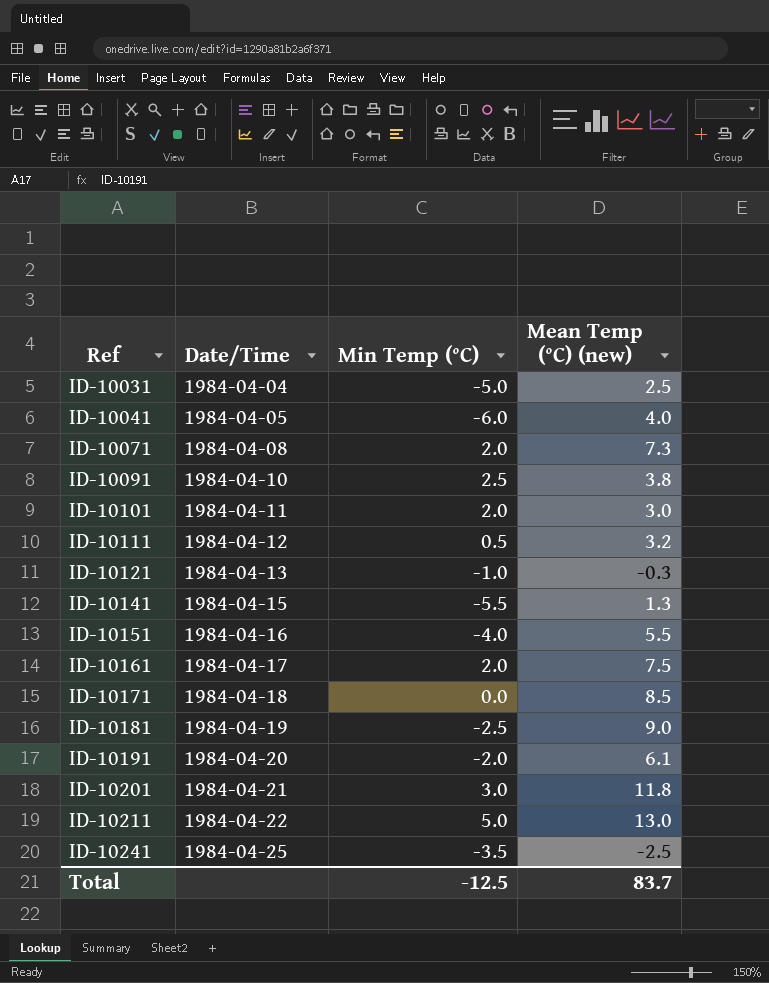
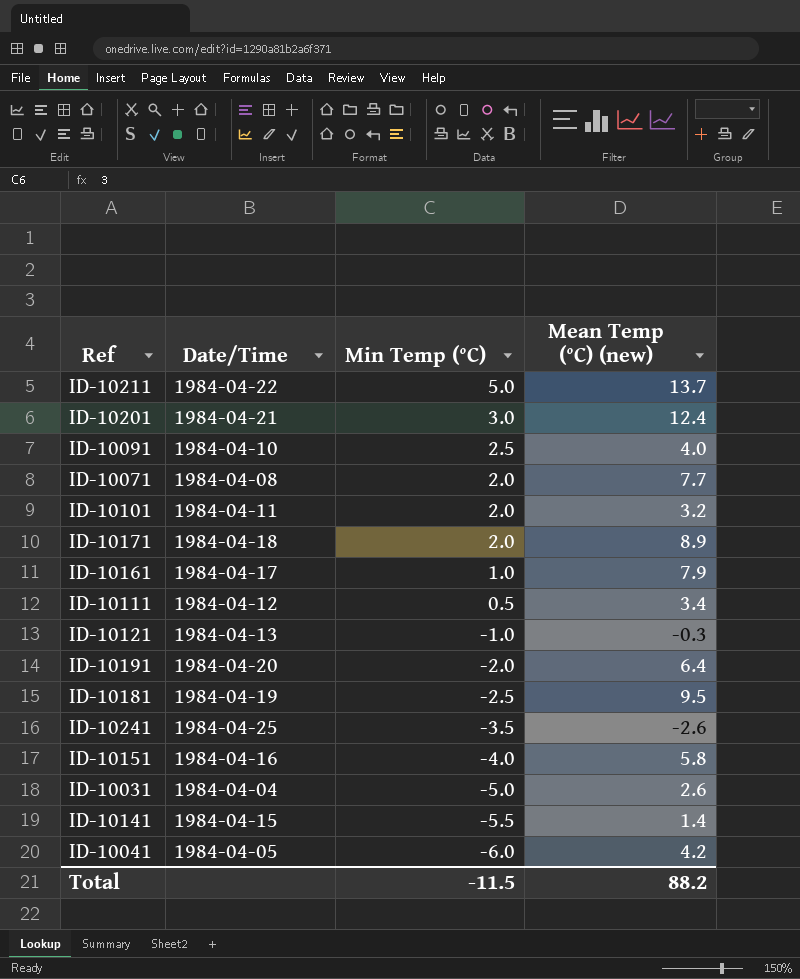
row order: Ref ascending -> Min Temp (°C) descending
ID-10211 | Mean Temp (°C) (new): 13.0 -> 13.7
ID-10201 | Mean Temp (°C) (new): 11.8 -> 12.4
ID-10091 | Mean Temp (°C) (new): 3.8 -> 4.0
ID-10071 | Mean Temp (°C) (new): 7.3 -> 7.7
ID-10101 | Mean Temp (°C) (new): 3.0 -> 3.2
ID-10171 | Min Temp (°C): 0.0 -> 2.0
ID-10171 | Mean Temp (°C) (new): 8.5 -> 8.9
ID-10161 | Min Temp (°C): 2.0 -> 1.0
ID-10161 | Mean Temp (°C) (new): 7.5 -> 7.9
ID-10111 | Mean Temp (°C) (new): 3.2 -> 3.4
ID-10191 | Mean Temp (°C) (new): 6.1 -> 6.4
ID-10181 | Mean Temp (°C) (new): 9.0 -> 9.5
ID-10241 | Mean Temp (°C) (new): -2.5 -> -2.6
ID-10151 | Mean Temp (°C) (new): 5.5 -> 5.8
ID-10031 | Mean Temp (°C) (new): 2.5 -> 2.6
ID-10141 | Mean Temp (°C) (new): 1.3 -> 1.4
ID-10041 | Mean Temp (°C) (new): 4.0 -> 4.2
Total | Min Temp (°C): -12.5 -> -11.5
Total | Mean Temp (°C) (new): 83.7 -> 88.2

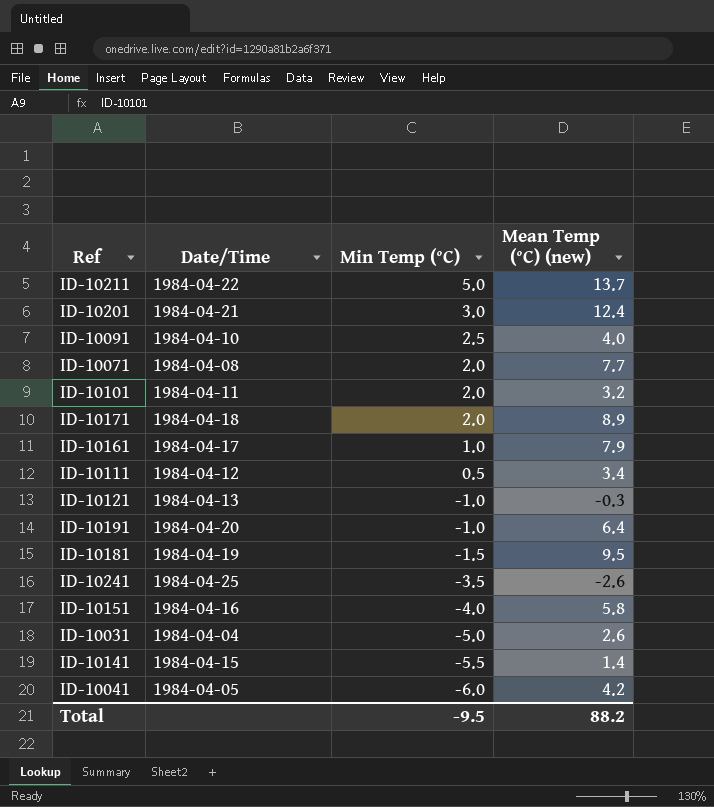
ID-10191 | Min Temp (°C): -2.0 -> -1.0
ID-10181 | Min Temp (°C): -2.5 -> -1.5
Total | Min Temp (°C): -11.5 -> -9.5

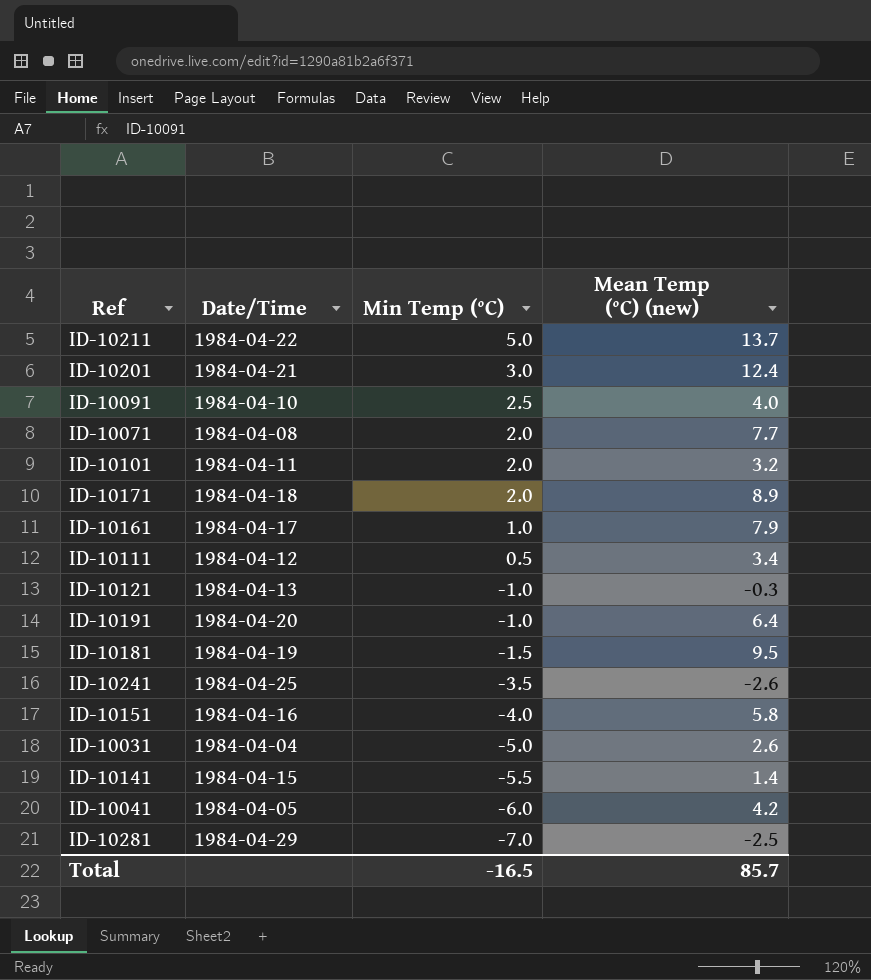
row ID-10281: none -> 1984-04-29 | -7.0 | -2.5
Total | Min Temp (°C): -9.5 -> -16.5
Total | Mean Temp (°C) (new): 88.2 -> 85.7

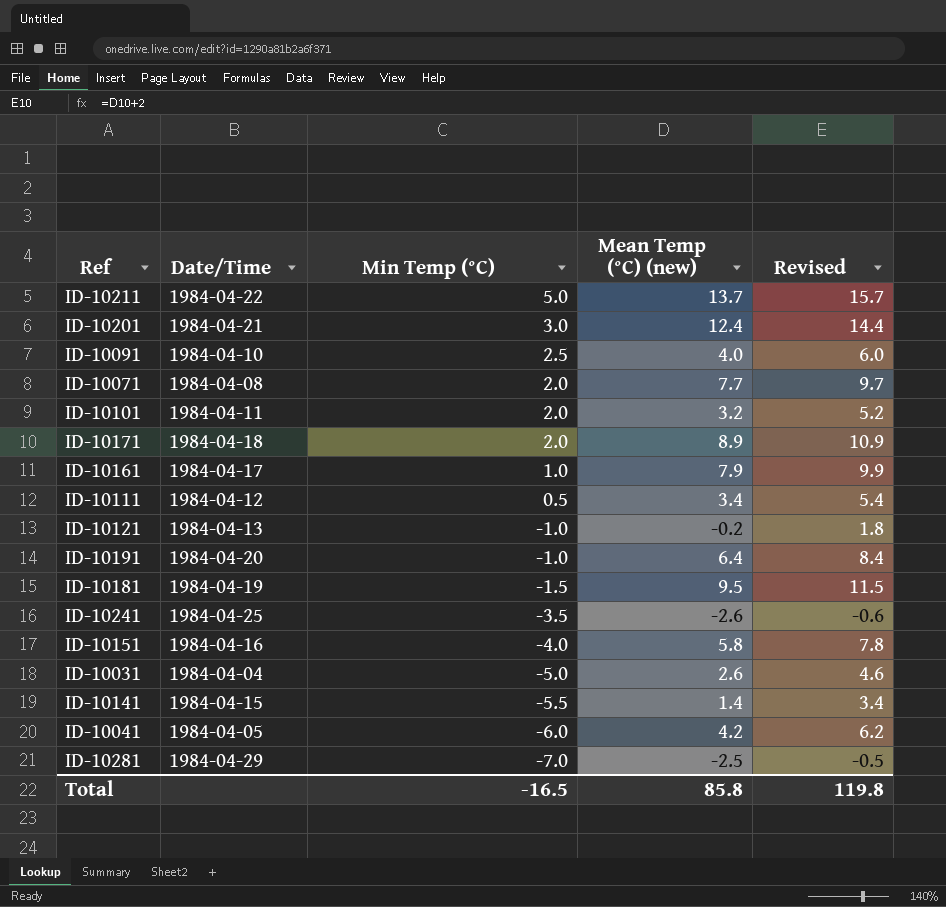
column Revised | formula: none -> [Mean Temp (°C) (new)] + 2
ID-10121 | Mean Temp (°C) (new): -0.3 -> -0.2
Total | Mean Temp (°C) (new): 85.7 -> 85.8

